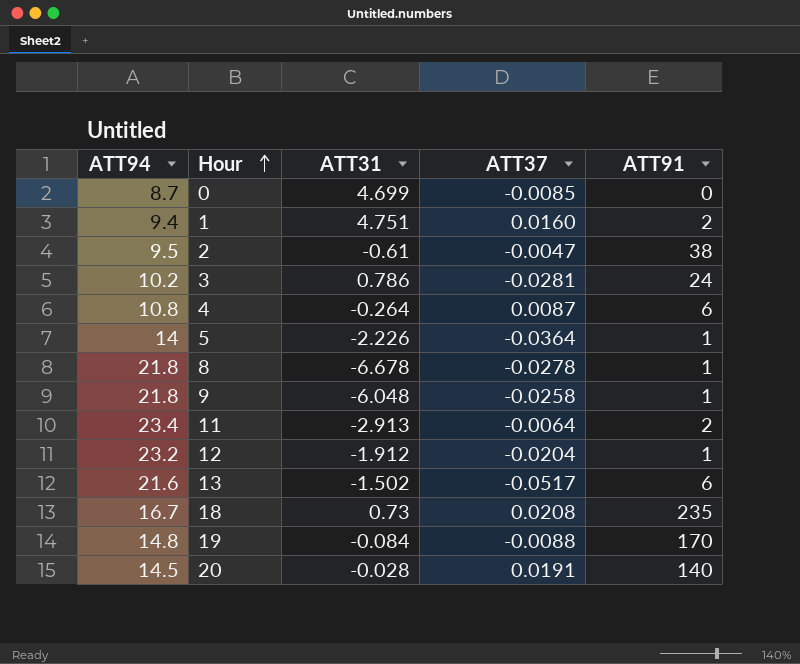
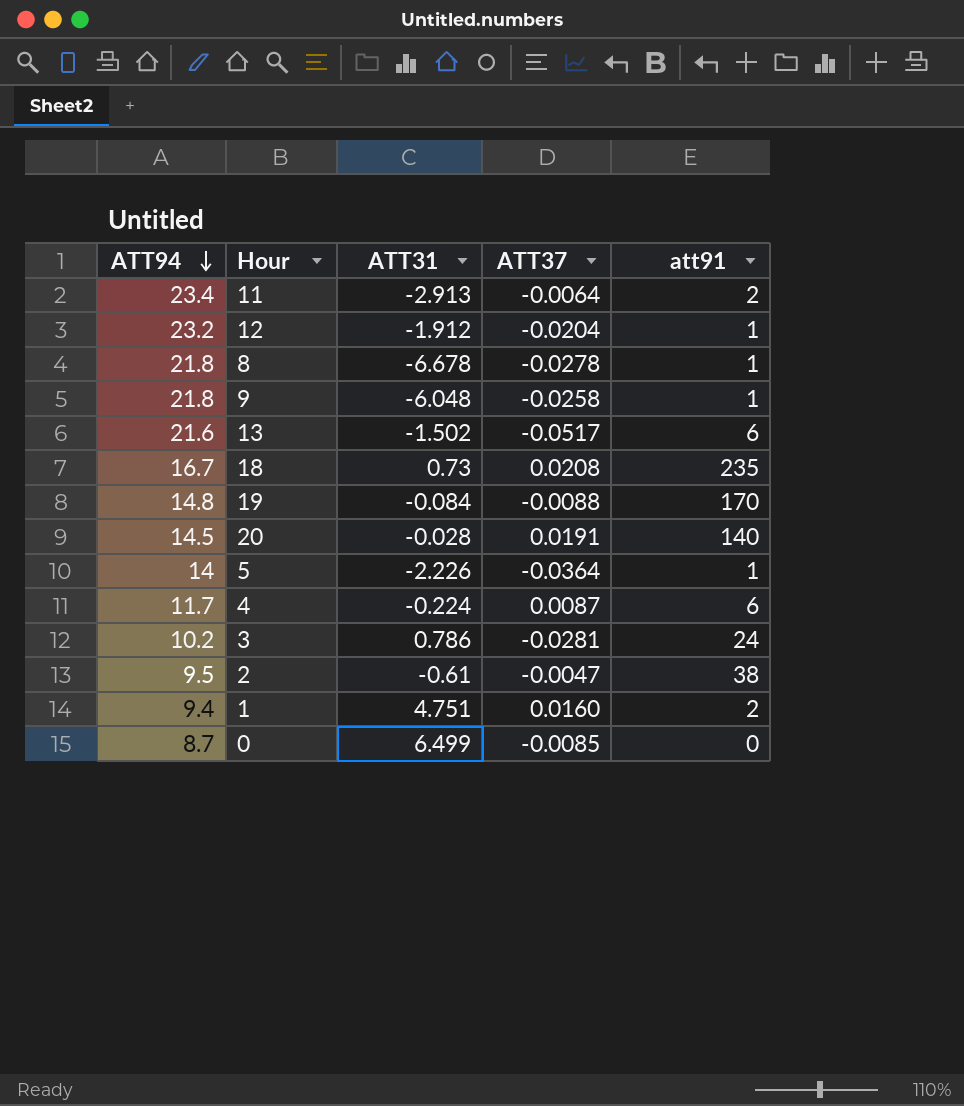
row order: Hour ascending -> ATT94 descending
column name: ATT91 -> att91
4 | ATT94: 10.8 -> 11.7
4 | ATT31: -0.264 -> -0.224
0 | ATT31: 4.699 -> 6.499

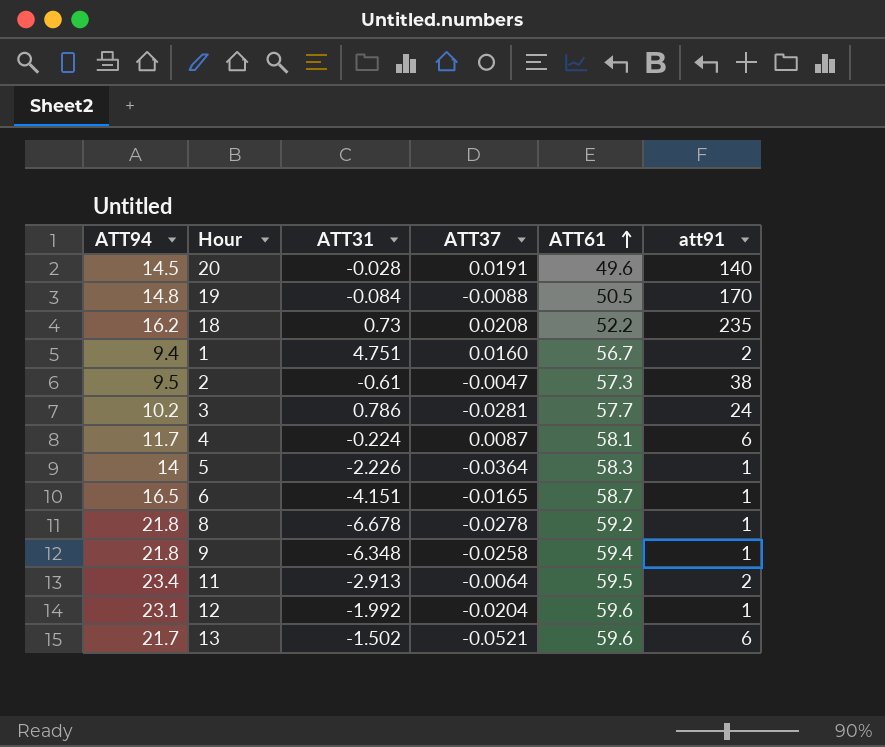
row order: ATT94 descending -> ATT61 ascending
column ATT61 | position: none -> 5
row 0: 8.7 | 6.499 | -0.0085 | 0 -> none
18 | ATT94: 16.7 -> 16.2
row 6: none -> 16.5 | -4.151 | -0.0165 | 58.7 | 1
9 | ATT31: -6.048 -> -6.348
12 | ATT94: 23.2 -> 23.1
12 | ATT31: -1.912 -> -1.992
13 | ATT94: 21.6 -> 21.7
13 | ATT37: -0.0517 -> -0.0521

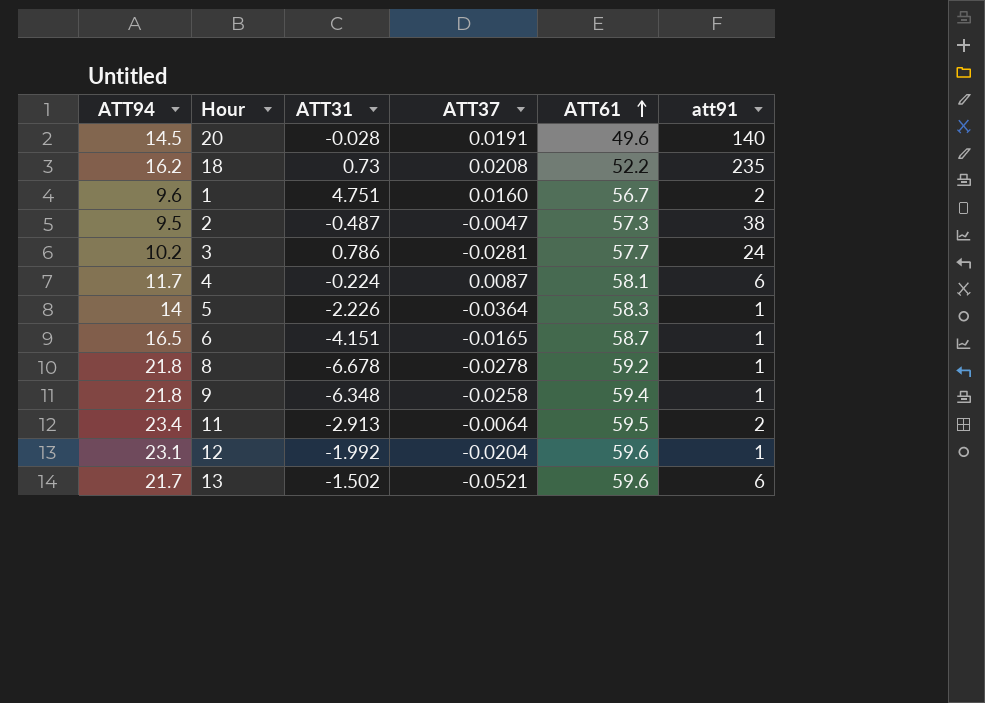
row 19: 14.8 | -0.084 | -0.0088 | 50.5 | 170 -> none
1 | ATT94: 9.4 -> 9.6
2 | ATT31: -0.61 -> -0.487

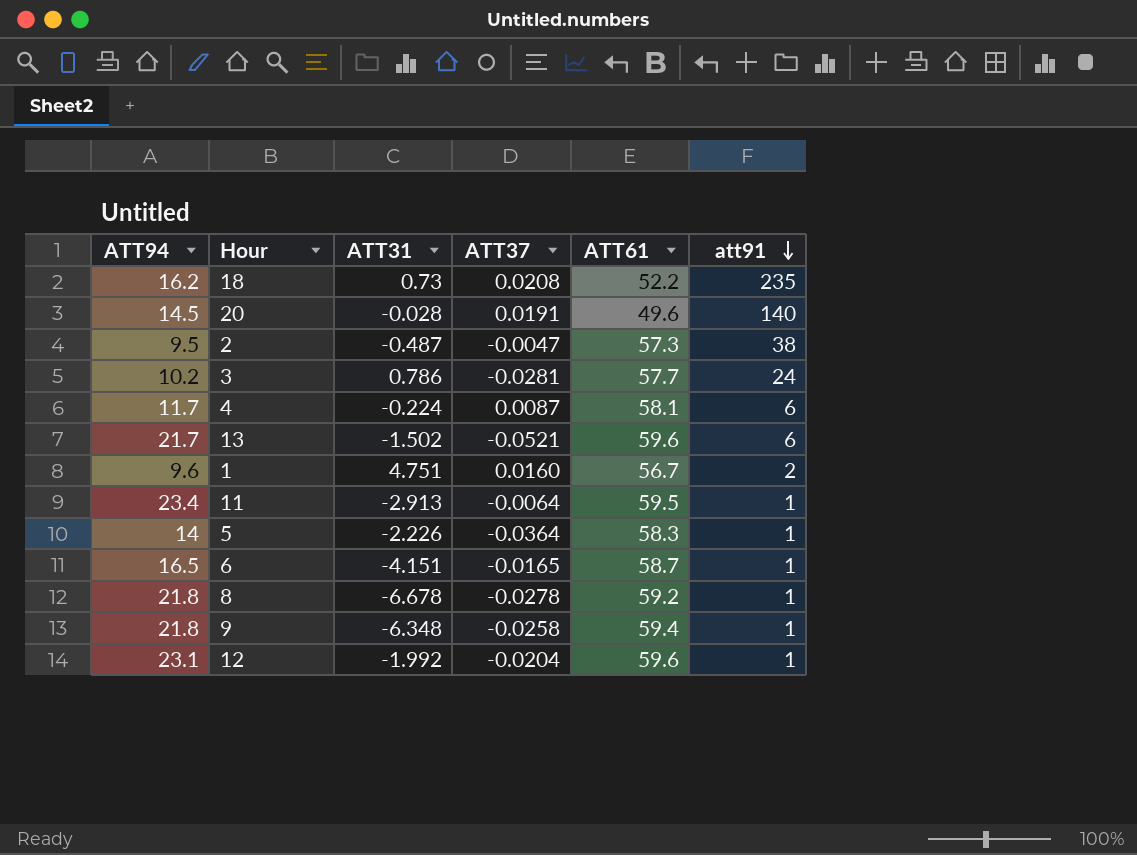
row order: ATT61 ascending -> att91 descending
11 | att91: 2 -> 1

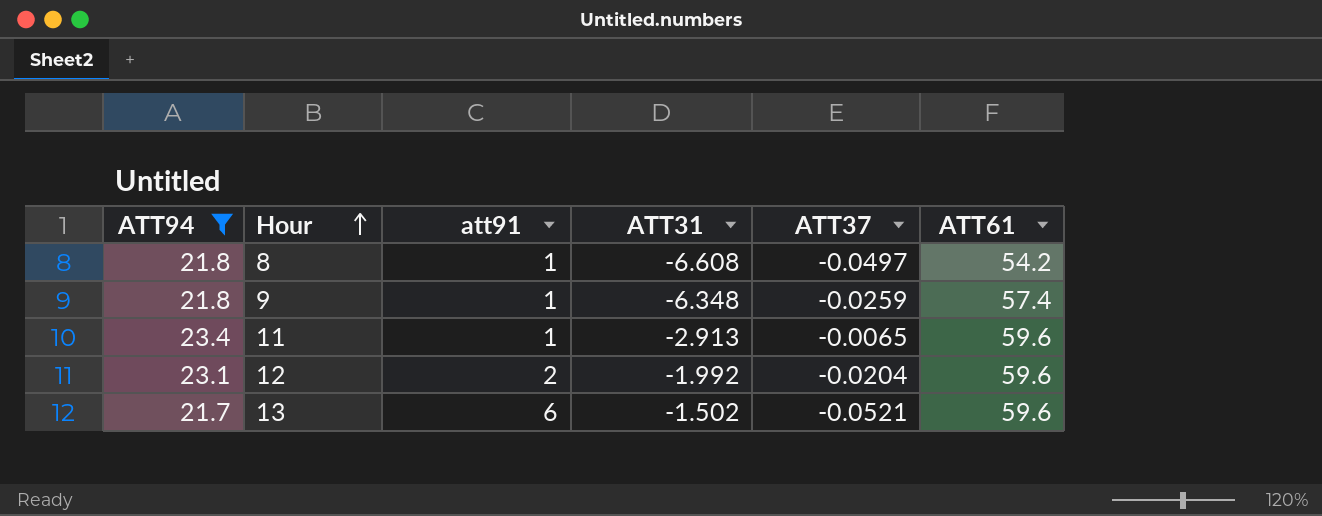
filter: none -> ATT94 >= 21.7
row order: att91 descending -> Hour ascending
column att91 | position: 6 -> 3
8 | ATT31: -6.678 -> -6.608
8 | ATT37: -0.0278 -> -0.0497
8 | ATT61: 59.2 -> 54.2
9 | ATT37: -0.0258 -> -0.0259
9 | ATT61: 59.4 -> 57.4
11 | ATT37: -0.0064 -> -0.0065
11 | ATT61: 59.5 -> 59.6
12 | att91: 1 -> 2

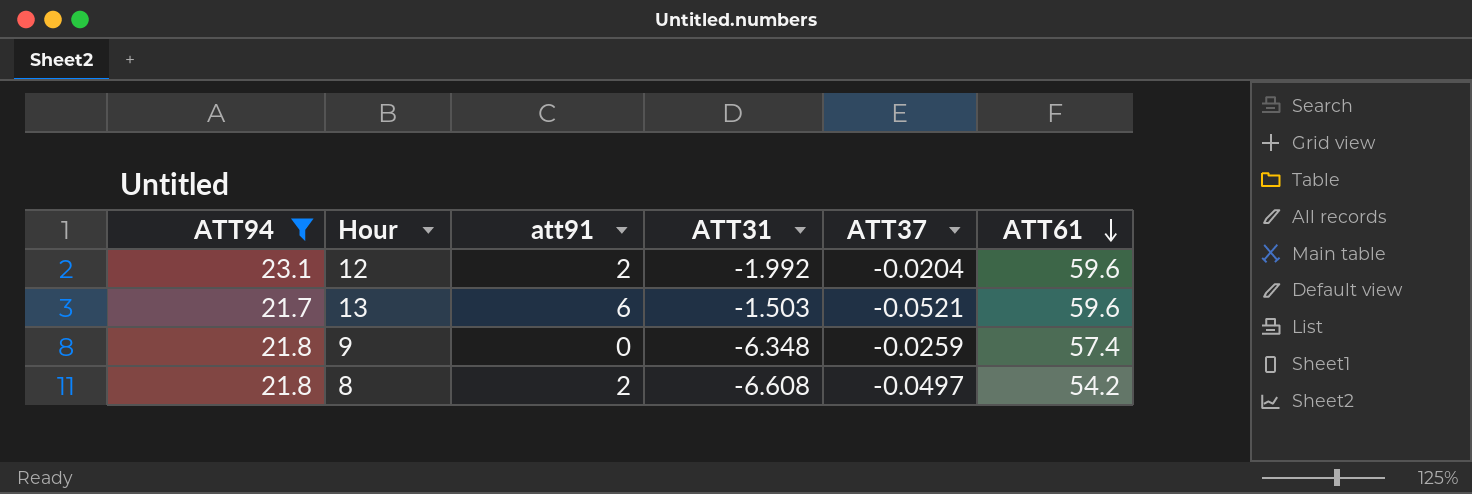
row order: Hour ascending -> ATT61 descending
row 11: 23.4 | 1 | -2.913 | -0.0065 | 59.6 -> none
13 | ATT31: -1.502 -> -1.503
9 | att91: 1 -> 0
8 | att91: 1 -> 2

